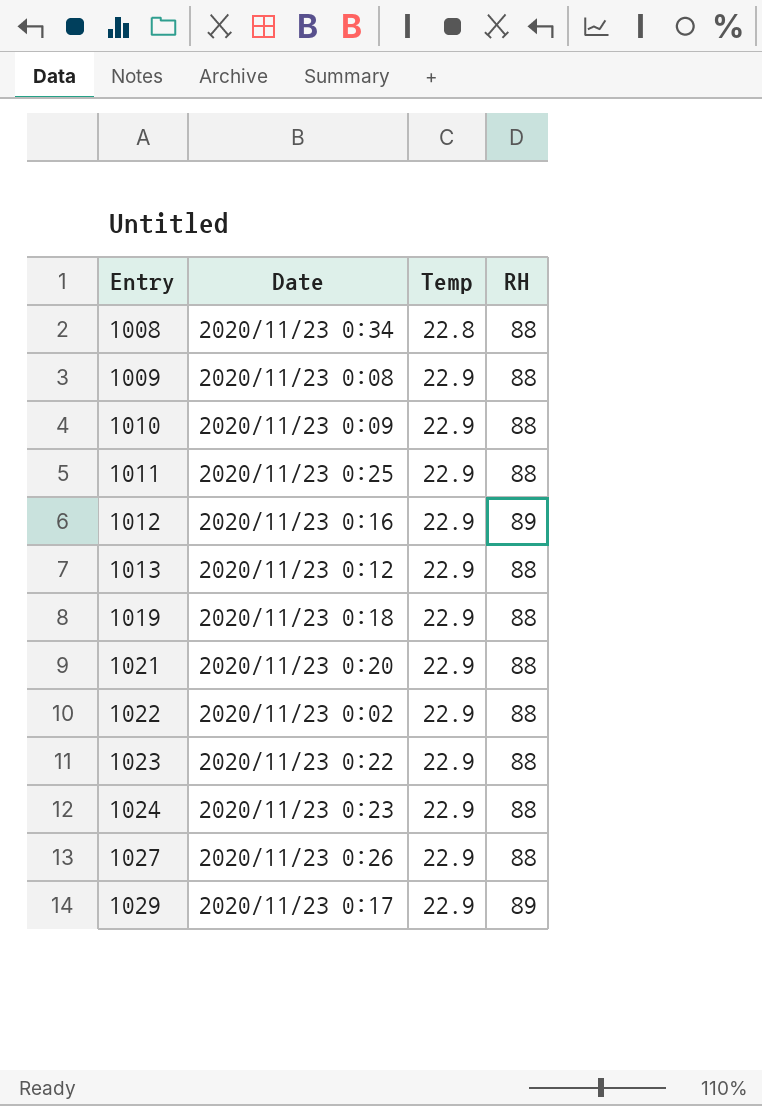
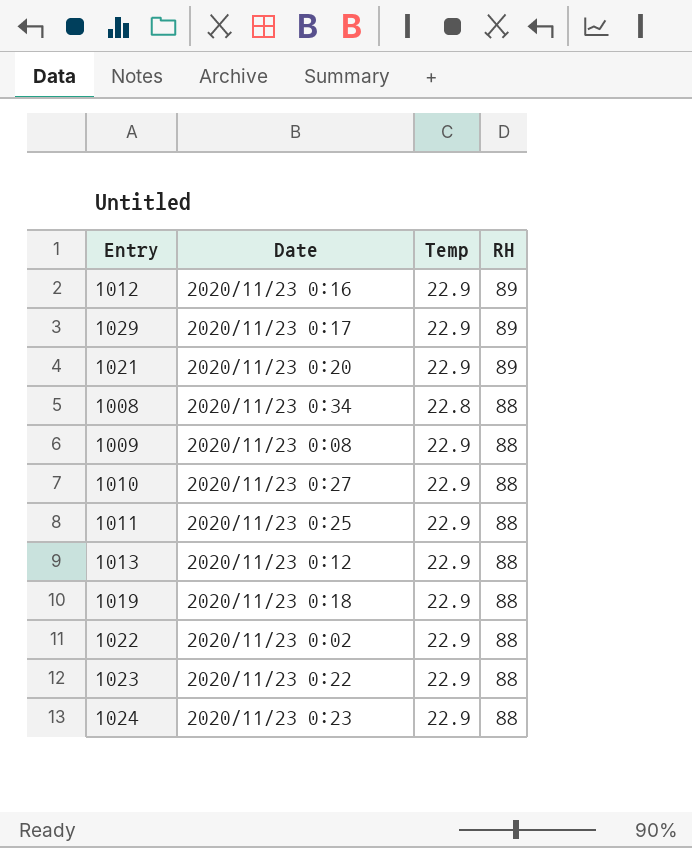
row order: Entry ascending -> RH descending
row 1027: 2020/11/23 0:26 | 22.9 | 88 -> none
1021 | RH: 88 -> 89
1010 | Date: 2020/11/23 0:09 -> 2020/11/23 0:27

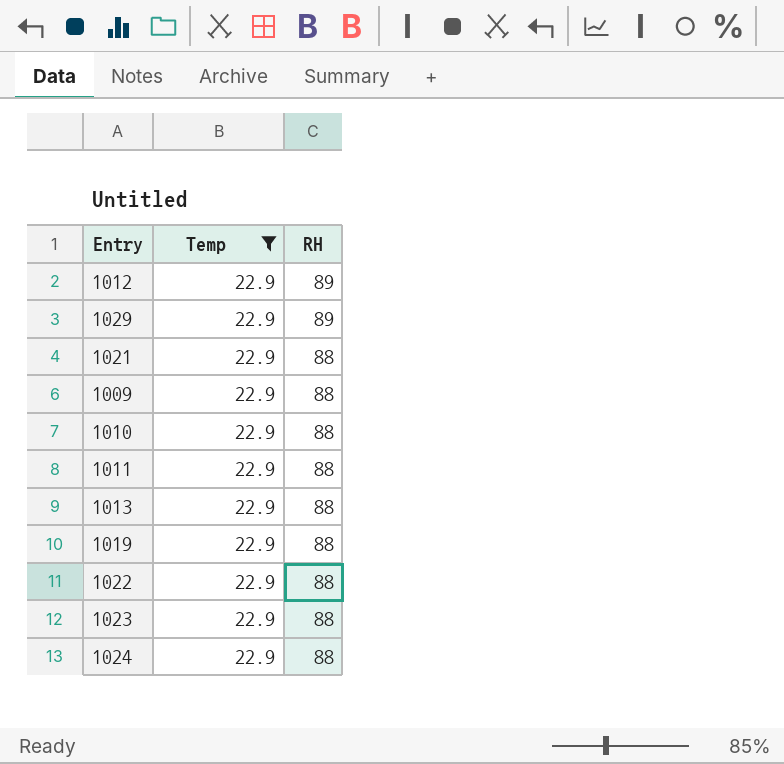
filter: none -> Temp = 22.9
column Date | position: 2 -> none
1021 | RH: 89 -> 88

